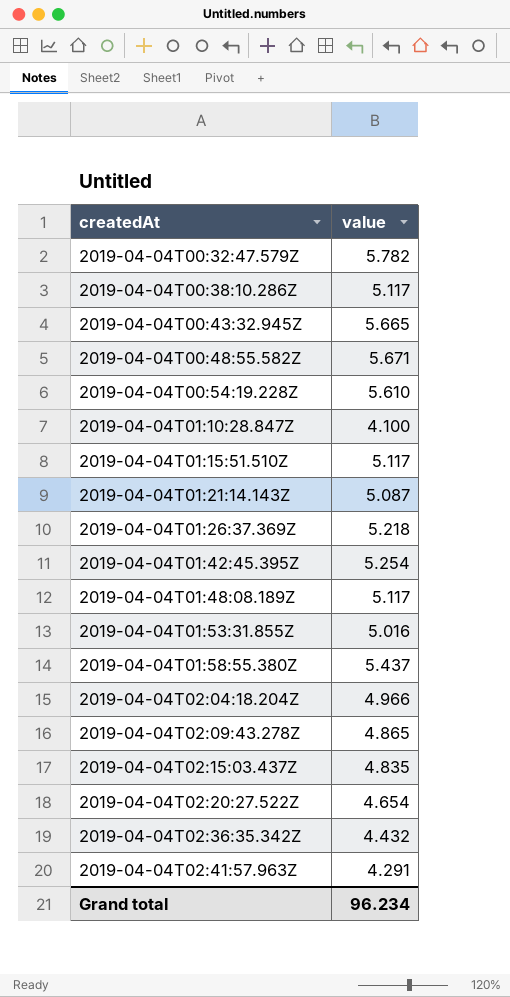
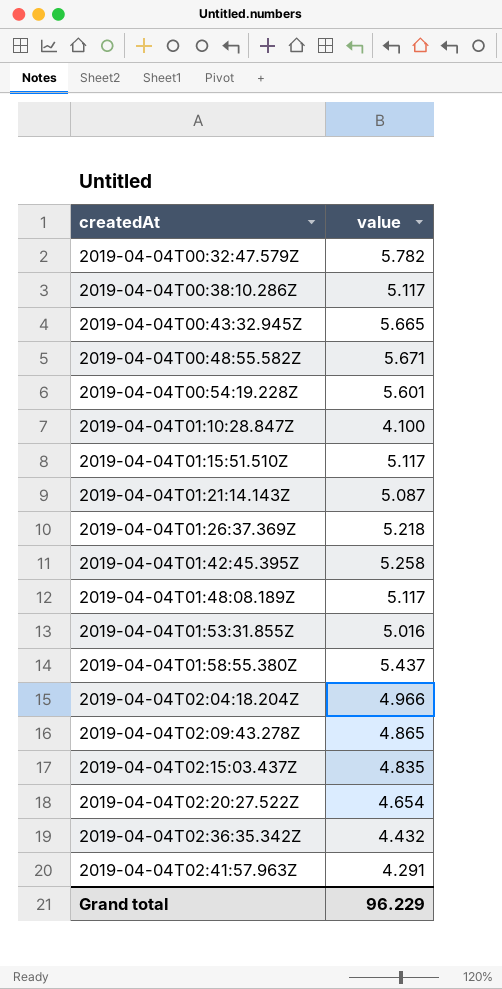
2019-04-04T00:54:19.228Z | value: 5.610 -> 5.601
2019-04-04T01:42:45.395Z | value: 5.254 -> 5.258
Grand total | value: 96.234 -> 96.229

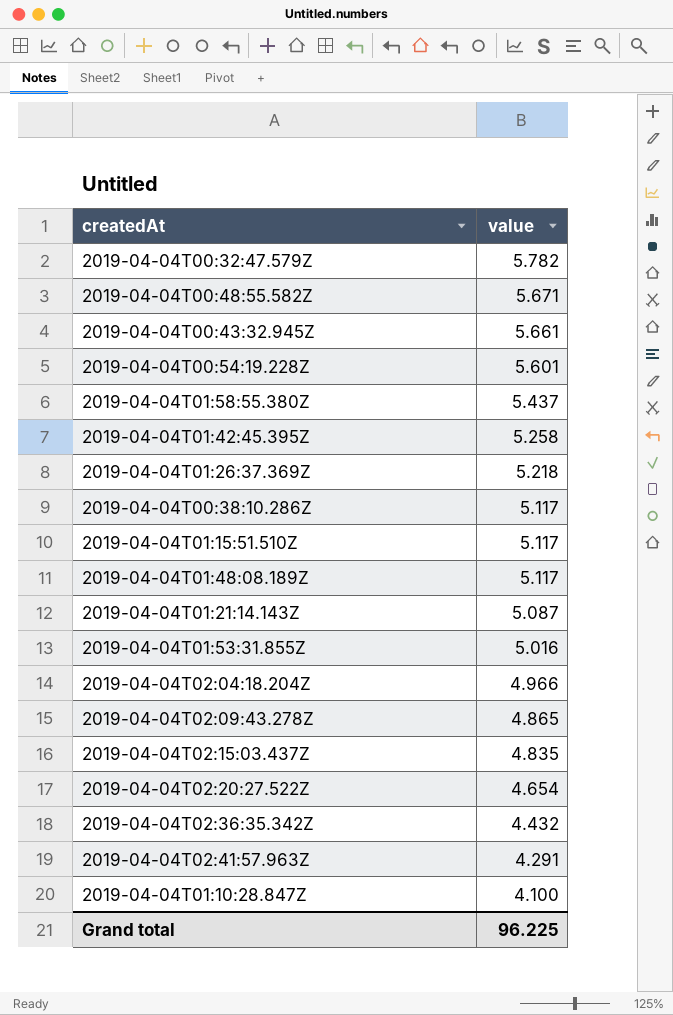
row order: createdAt ascending -> value descending
2019-04-04T00:43:32.945Z | value: 5.665 -> 5.661
Grand total | value: 96.229 -> 96.225

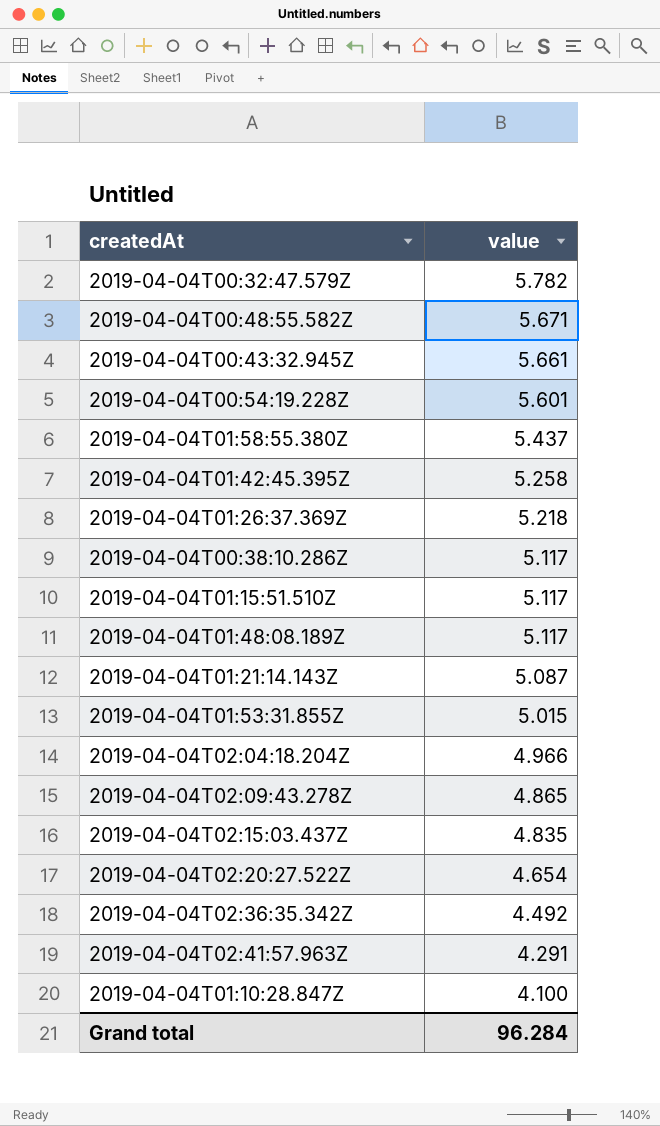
2019-04-04T01:53:31.855Z | value: 5.016 -> 5.015
2019-04-04T02:36:35.342Z | value: 4.432 -> 4.492
Grand total | value: 96.225 -> 96.284

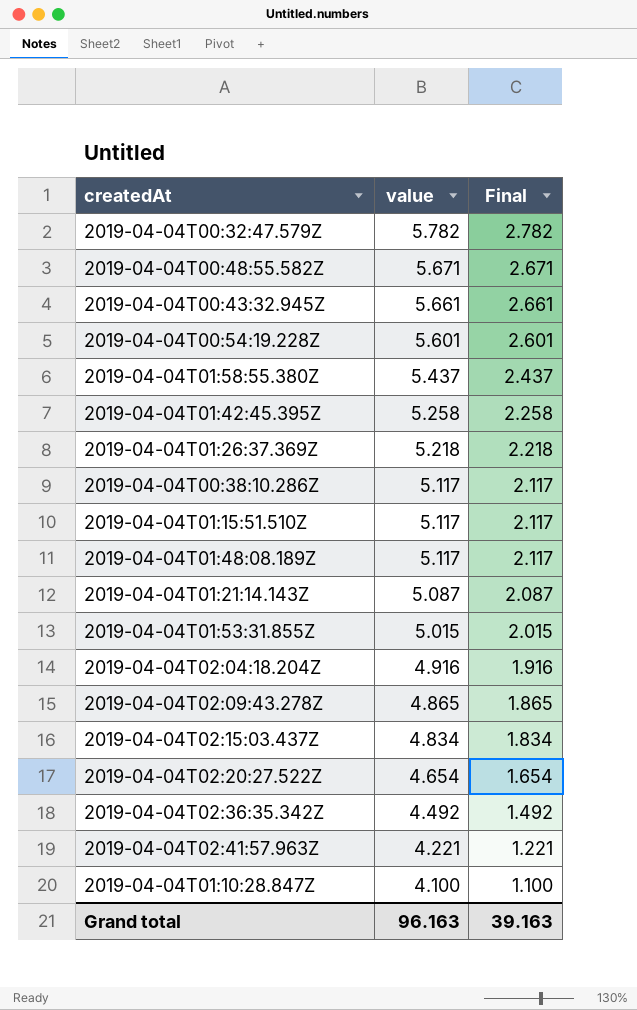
column Final | formula: none -> [value] - 3
2019-04-04T02:04:18.204Z | value: 4.966 -> 4.916
2019-04-04T02:15:03.437Z | value: 4.835 -> 4.834
2019-04-04T02:41:57.963Z | value: 4.291 -> 4.221
Grand total | value: 96.284 -> 96.163

